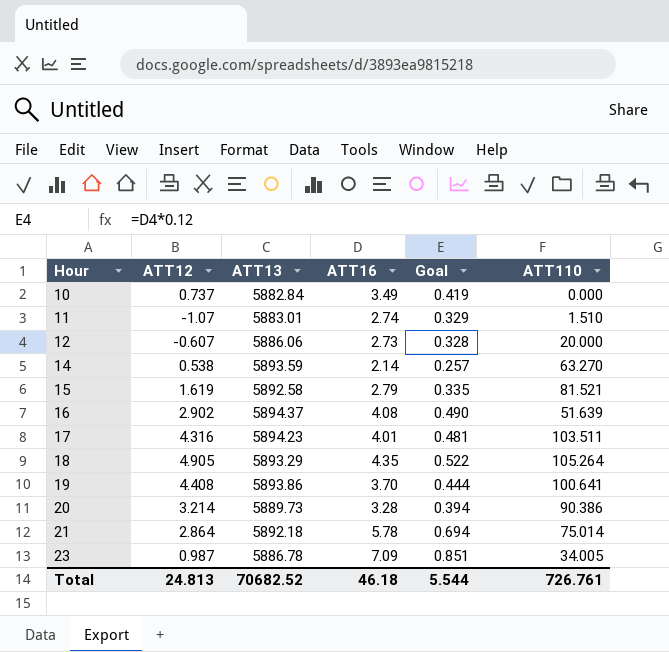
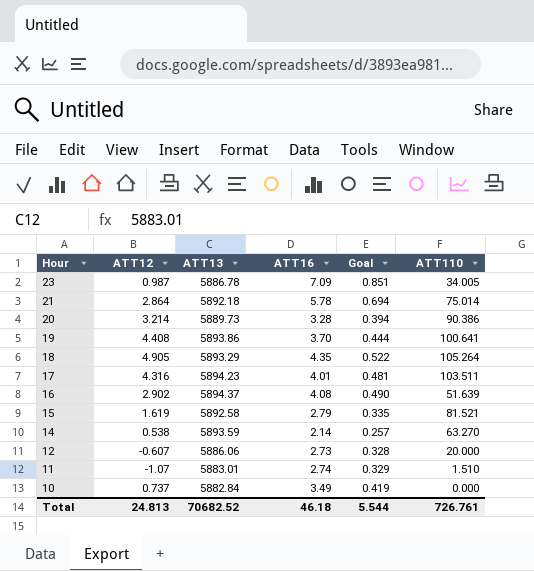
row order: Hour ascending -> Hour descending

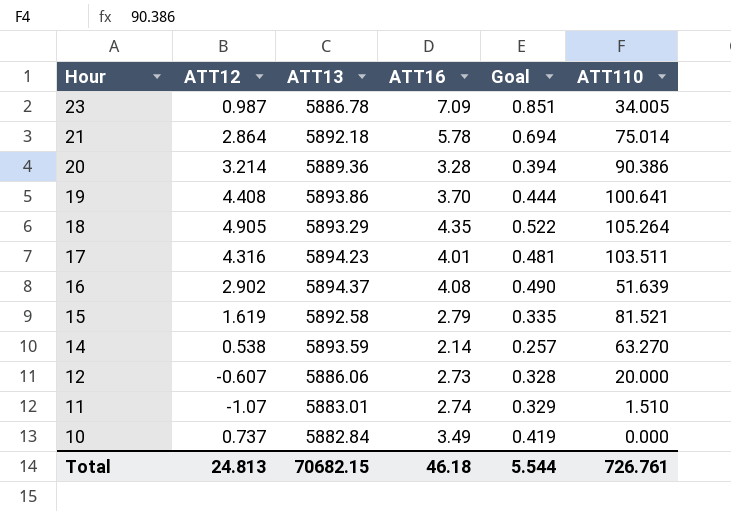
20 | ATT13: 5889.73 -> 5889.36
Total | ATT13: 70682.52 -> 70682.15

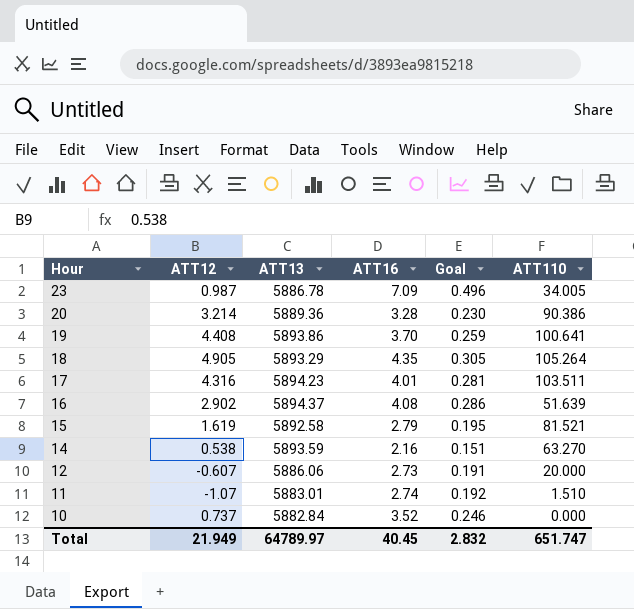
column Goal | formula: [ATT16] * 0.12 -> [ATT16] * 0.07
row 21: 2.864 | 5892.18 | 5.78 | 0.694 | 75.014 -> none
14 | ATT16: 2.14 -> 2.16
10 | ATT16: 3.49 -> 3.52
Total | ATT12: 24.813 -> 21.949
Total | ATT13: 70682.15 -> 64789.97
Total | ATT16: 46.18 -> 40.45
Total | Goal: 5.544 -> 2.832
Total | ATT110: 726.761 -> 651.747

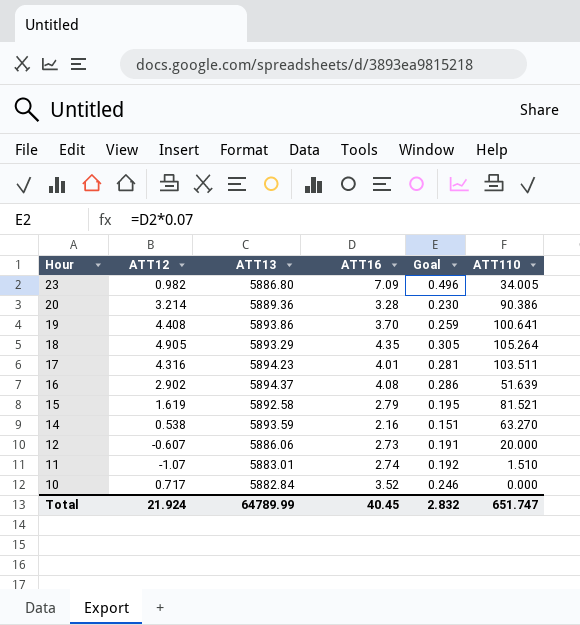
23 | ATT12: 0.987 -> 0.982
23 | ATT13: 5886.78 -> 5886.80
10 | ATT12: 0.737 -> 0.717
Total | ATT12: 21.949 -> 21.924
Total | ATT13: 64789.97 -> 64789.99

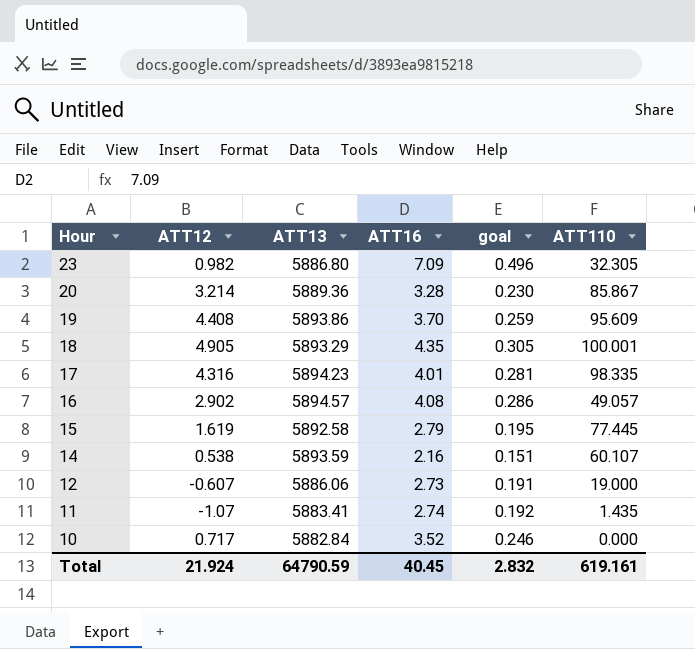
column name: Goal -> goal
23 | ATT110: 34.005 -> 32.305
20 | ATT110: 90.386 -> 85.867
19 | ATT110: 100.641 -> 95.609
18 | ATT110: 105.264 -> 100.001
17 | ATT110: 103.511 -> 98.335
16 | ATT13: 5894.37 -> 5894.57
16 | ATT110: 51.639 -> 49.057
15 | ATT110: 81.521 -> 77.445
14 | ATT110: 63.270 -> 60.107
12 | ATT110: 20.000 -> 19.000
11 | ATT13: 5883.01 -> 5883.41
11 | ATT110: 1.510 -> 1.435
Total | ATT13: 64789.99 -> 64790.59
Total | ATT110: 651.747 -> 619.161

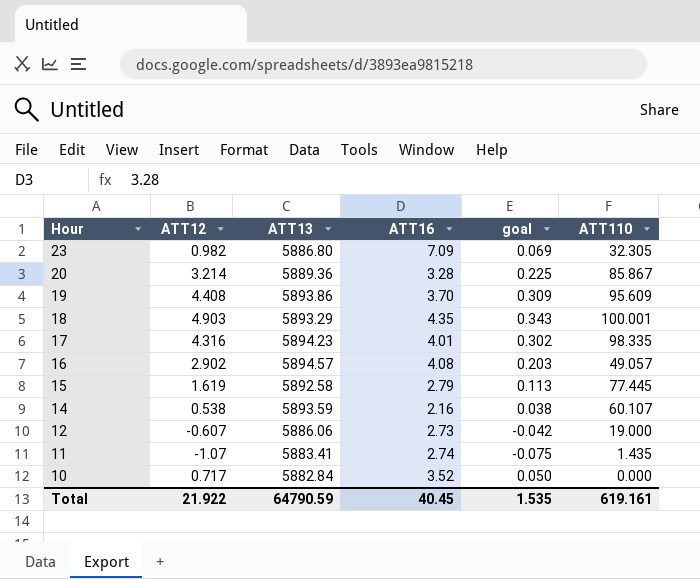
column goal | formula: [ATT16] * 0.07 -> [ATT12] * 0.07
18 | ATT12: 4.905 -> 4.903
Total | ATT12: 21.924 -> 21.922
Total | goal: 2.832 -> 1.535

